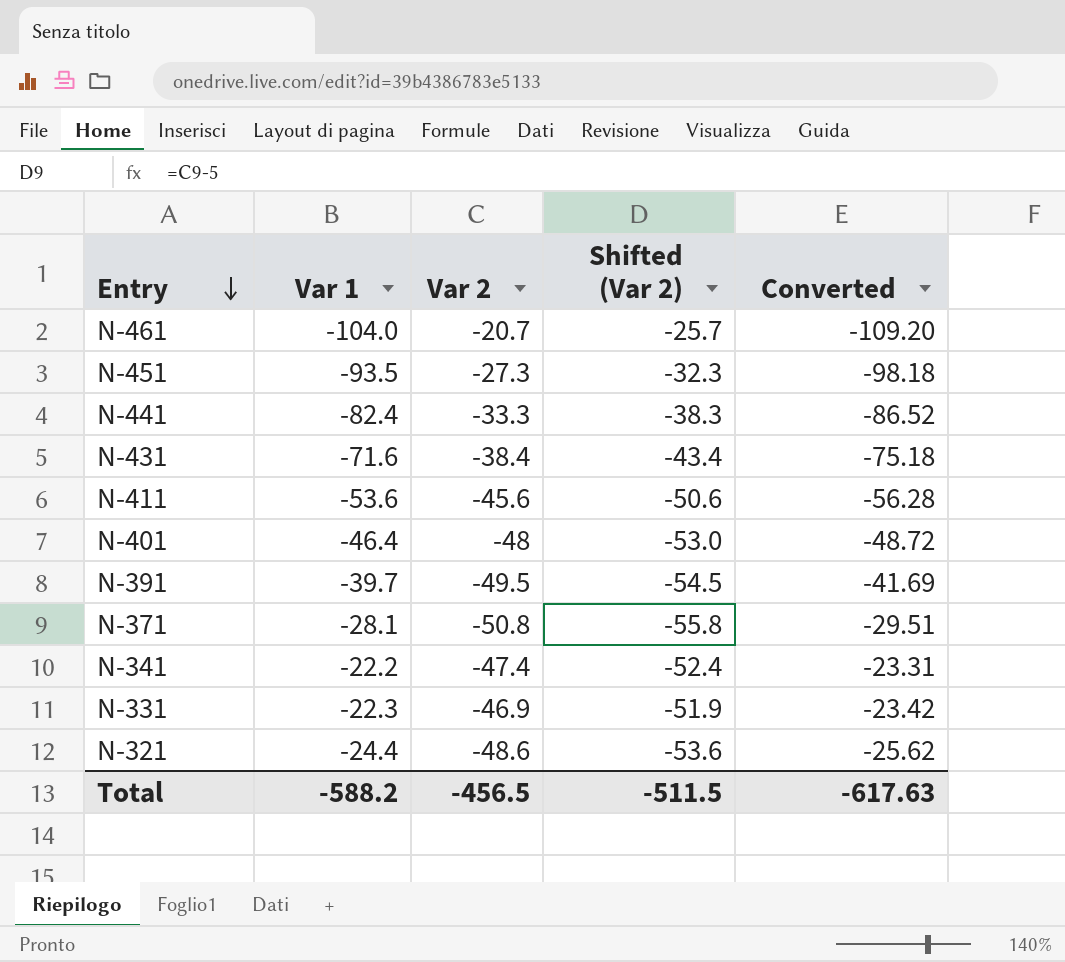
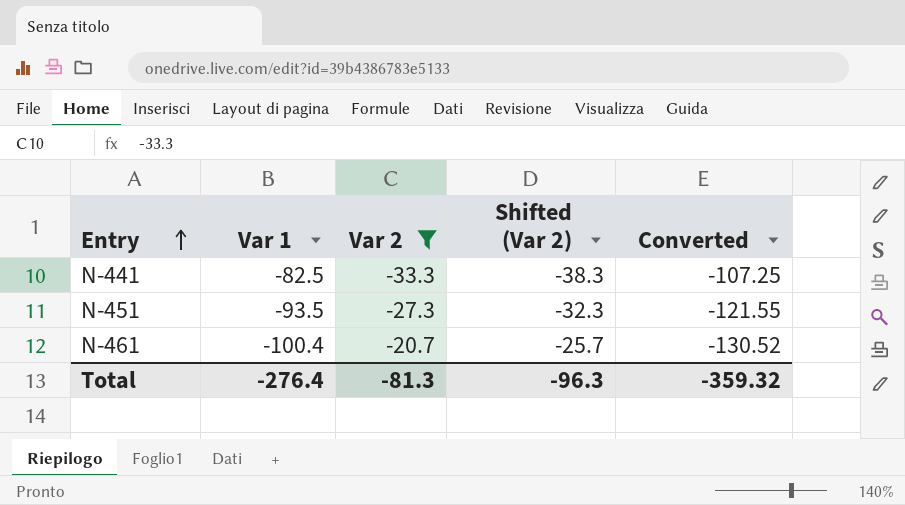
filter: none -> Var 2 >= -33.3
row order: Entry descending -> Entry ascending
column Converted | formula: [Var 1] * 1.05 -> [Var 1] * 1.3
N-441 | Var 1: -82.4 -> -82.5
N-461 | Var 1: -104.0 -> -100.4
Total | Var 1: -588.2 -> -276.4
Total | Var 2: -456.5 -> -81.3
Total | Shifted (Var 2): -511.5 -> -96.3
Total | Converted: -617.63 -> -359.32

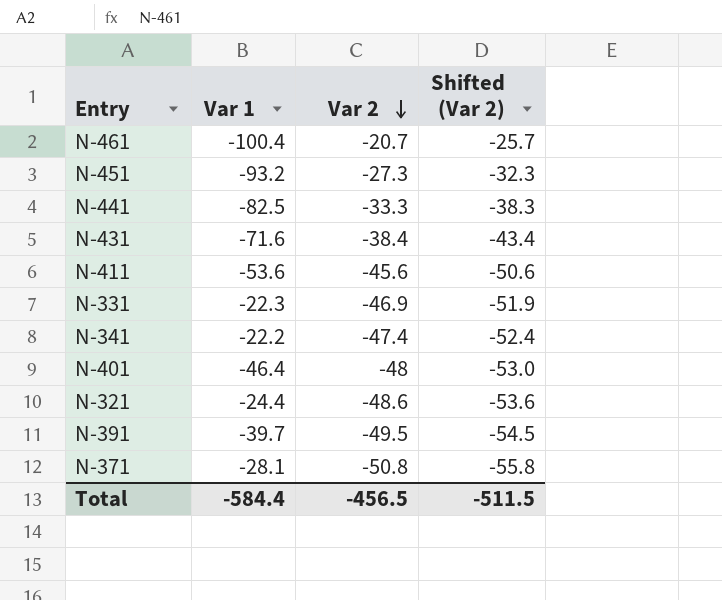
filter: Var 2 >= -33.3 -> none
row order: Entry ascending -> Var 2 descending
column Converted | formula: [Var 1] * 1.3 -> none
N-451 | Var 1: -93.5 -> -93.2
Total | Var 1: -276.4 -> -584.4
Total | Var 2: -81.3 -> -456.5
Total | Shifted (Var 2): -96.3 -> -511.5

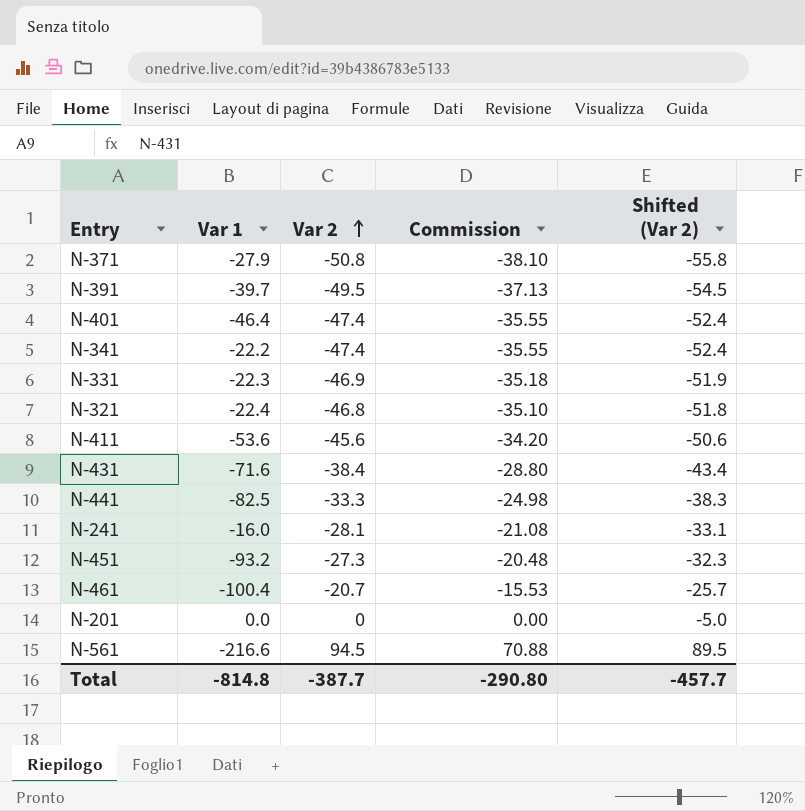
row order: Var 2 descending -> Var 2 ascending
column Commission | formula: none -> [Var 2] * 0.75
N-371 | Var 1: -28.1 -> -27.9
N-401 | Var 2: -48 -> -47.4
N-401 | Shifted (Var 2): -53.0 -> -52.4
N-321 | Var 1: -24.4 -> -22.4
N-321 | Var 2: -48.6 -> -46.8
N-321 | Shifted (Var 2): -53.6 -> -51.8
row N-241: none -> -16.0 | -28.1 | -21.08 | -33.1
row N-201: none -> 0.0 | 0 | 0.00 | -5.0
row N-561: none -> -216.6 | 94.5 | 70.88 | 89.5
Total | Var 1: -584.4 -> -814.8
Total | Var 2: -456.5 -> -387.7
Total | Shifted (Var 2): -511.5 -> -457.7

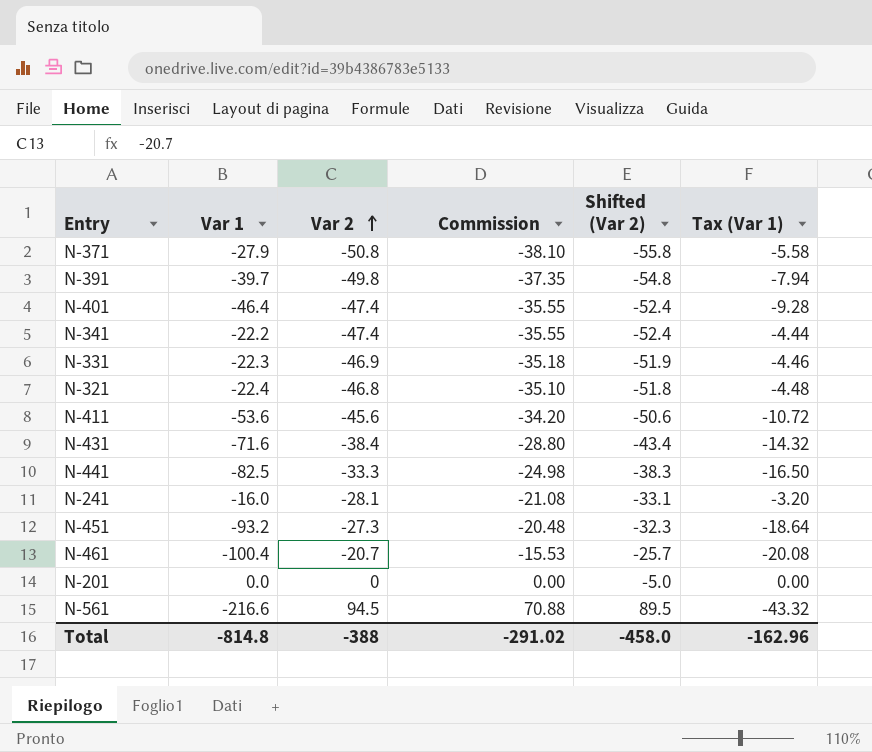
column Tax (Var 1) | formula: none -> [Var 1] * 0.2
N-391 | Var 2: -49.5 -> -49.8
N-391 | Commission: -37.13 -> -37.35
N-391 | Shifted (Var 2): -54.5 -> -54.8
Total | Var 2: -387.7 -> -388
Total | Commission: -290.80 -> -291.02
Total | Shifted (Var 2): -457.7 -> -458.0

